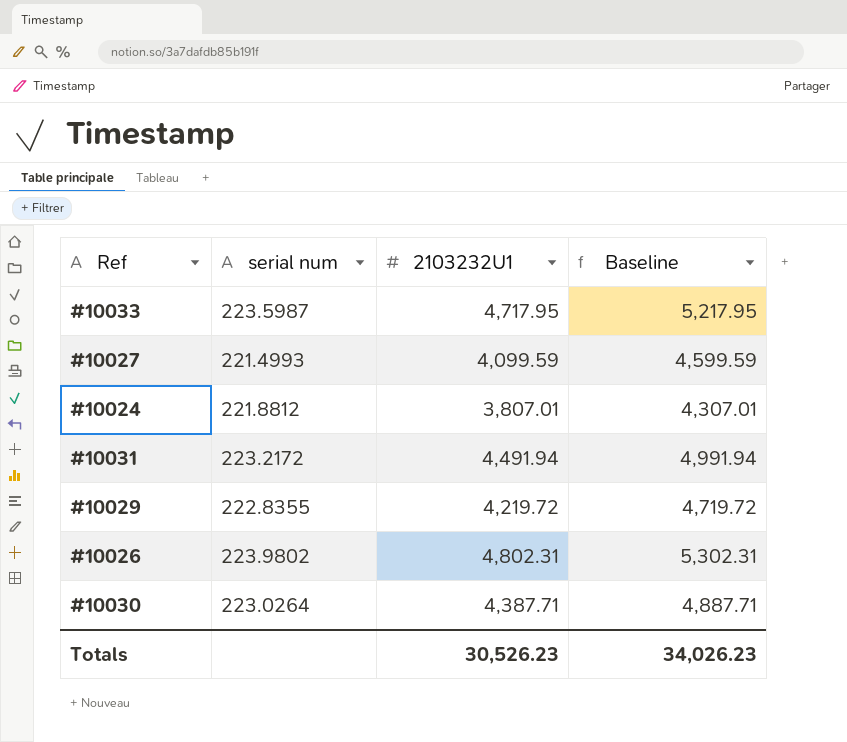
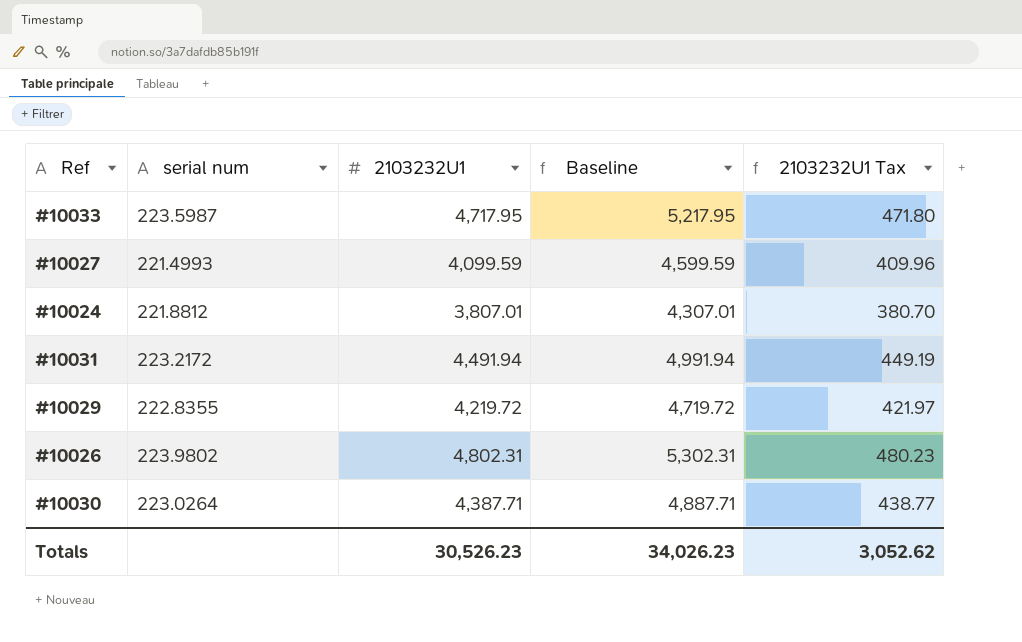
column 2103232U1 Tax | formula: none -> [2103232U1] * 0.1

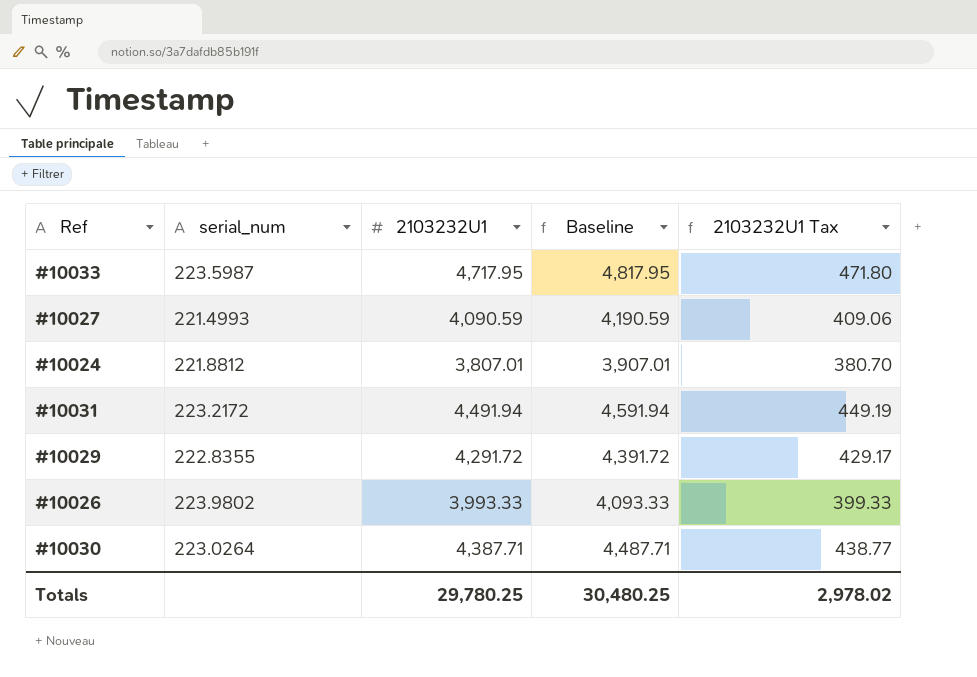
column name: serial num -> serial_num
column Baseline | formula: [2103232U1] + 500 -> [2103232U1] + 100
#10027 | 2103232U1: 4,099.59 -> 4,090.59
#10027 | 2103232U1 Tax: 409.96 -> 409.06
#10029 | 2103232U1: 4,219.72 -> 4,291.72
#10029 | 2103232U1 Tax: 421.97 -> 429.17
#10026 | 2103232U1: 4,802.31 -> 3,993.33
#10026 | 2103232U1 Tax: 480.23 -> 399.33
Totals | 2103232U1: 30,526.23 -> 29,780.25
Totals | Baseline: 34,026.23 -> 30,480.25
Totals | 2103232U1 Tax: 3,052.62 -> 2,978.02

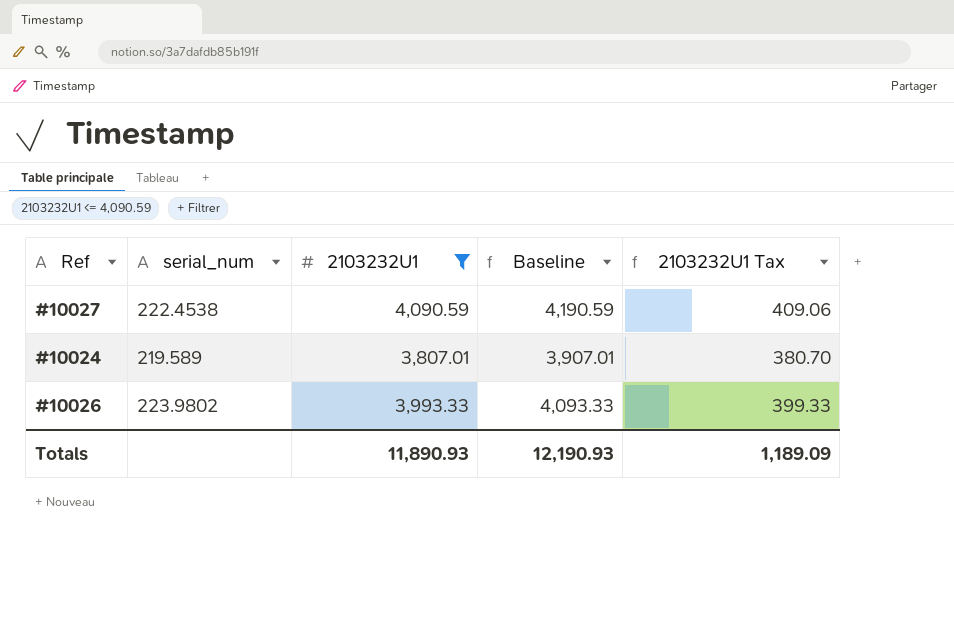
filter: none -> 2103232U1 <= 4,090.59
#10027 | serial_num: 221.4993 -> 222.4538
#10024 | serial_num: 221.8812 -> 219.589
Totals | 2103232U1: 29,780.25 -> 11,890.93
Totals | Baseline: 30,480.25 -> 12,190.93
Totals | 2103232U1 Tax: 2,978.02 -> 1,189.09

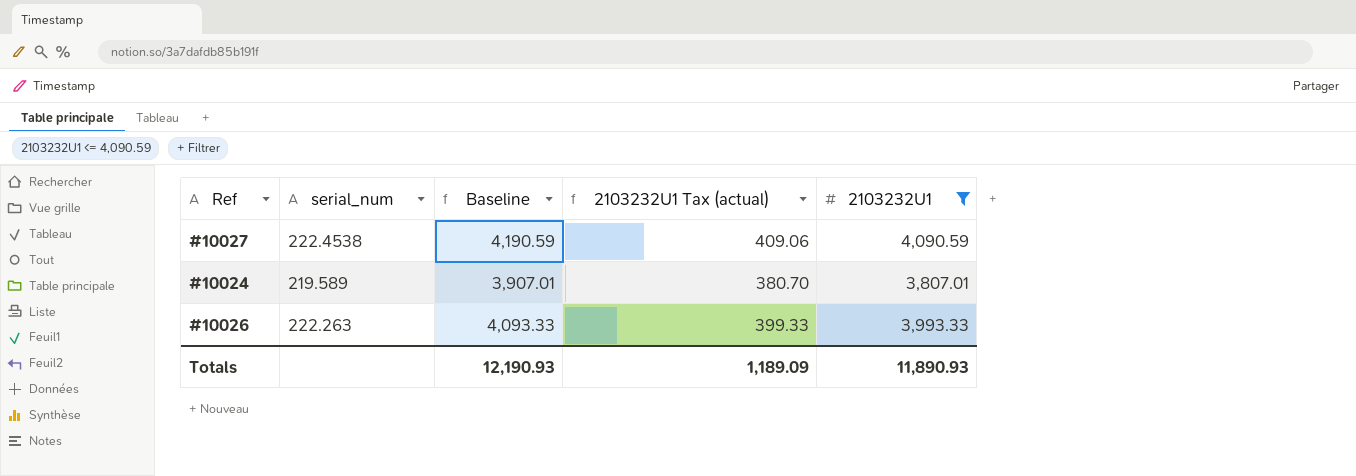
column name: 2103232U1 Tax -> 2103232U1 Tax (actual)
column 2103232U1 | position: 3 -> 5
#10026 | serial_num: 223.9802 -> 222.263

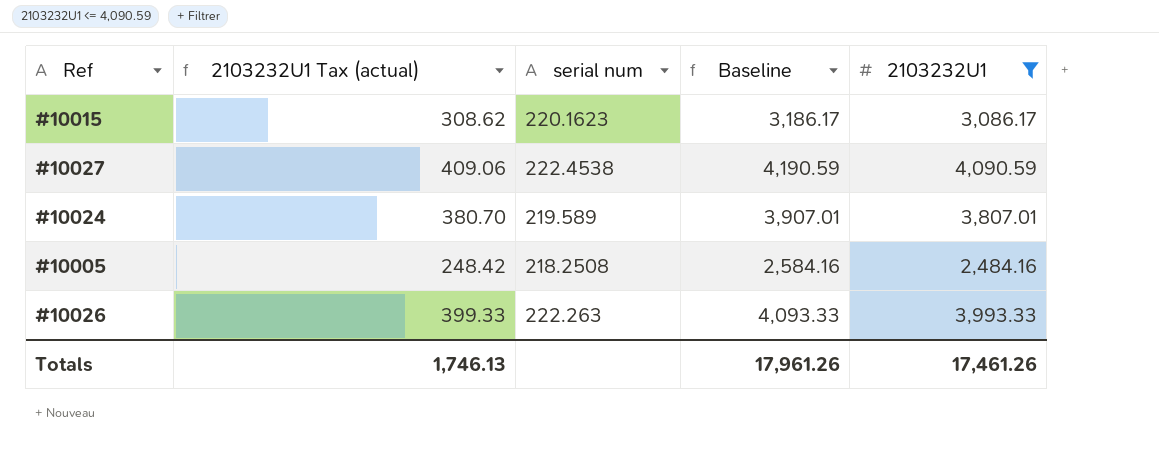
column 2103232U1 Tax (actual) | position: 4 -> 2
column name: serial_num -> serial num
row #10015: none -> 308.62 | 220.1623 | 3,186.17 | 3,086.17
row #10005: none -> 248.42 | 218.2508 | 2,584.16 | 2,484.16
Totals | 2103232U1 Tax (actual): 1,189.09 -> 1,746.13
Totals | Baseline: 12,190.93 -> 17,961.26
Totals | 2103232U1: 11,890.93 -> 17,461.26

